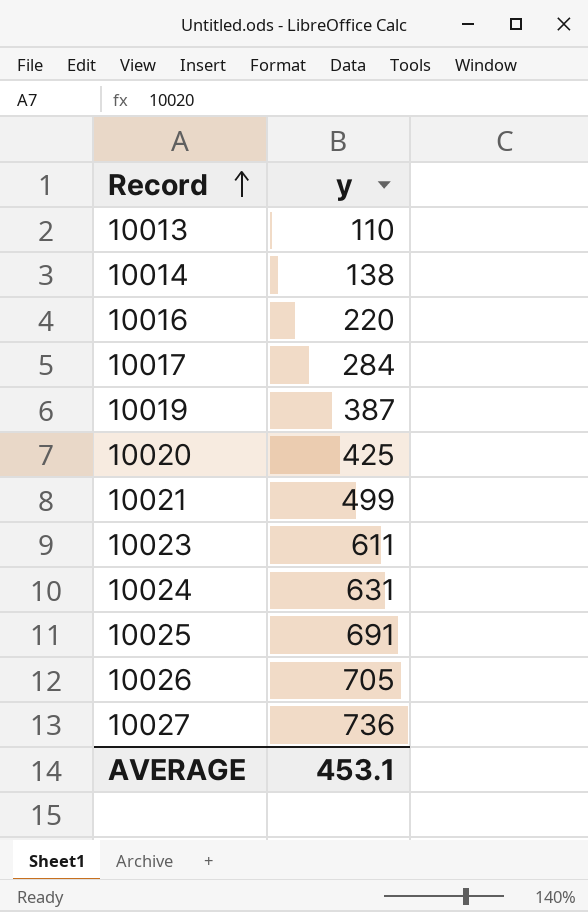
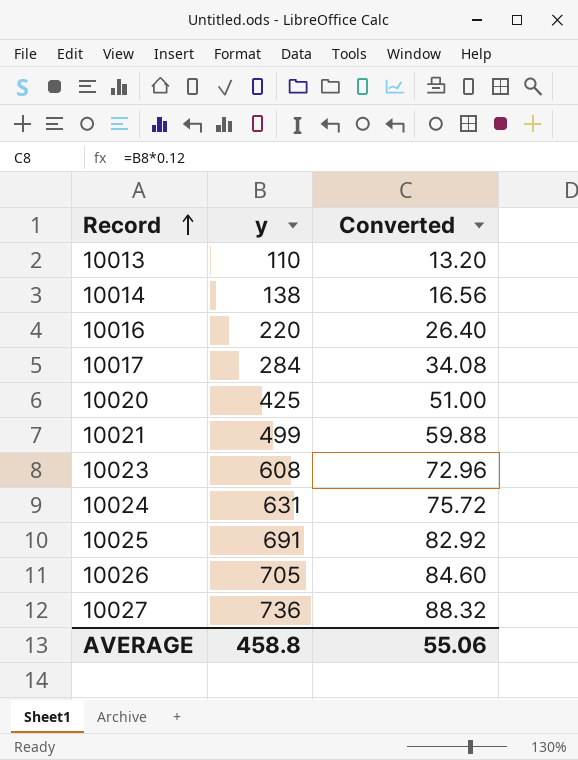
column Converted | formula: none -> [y] * 0.12
row 10019: 387 -> none
10023 | y: 611 -> 608
AVERAGE | y: 453.1 -> 458.8

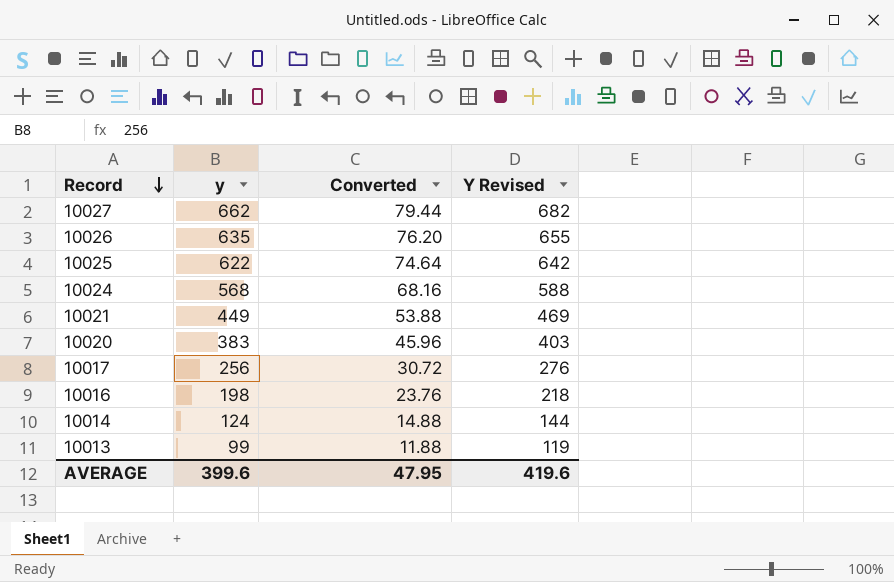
row order: Record ascending -> Record descending
column Y Revised | formula: none -> [y] + 20
row 10023: 608 | 72.96 -> none
10027 | y: 736 -> 662
10027 | Converted: 88.32 -> 79.44
10026 | y: 705 -> 635
10026 | Converted: 84.60 -> 76.20
10025 | y: 691 -> 622
10025 | Converted: 82.92 -> 74.64
10024 | y: 631 -> 568
10024 | Converted: 75.72 -> 68.16
10021 | y: 499 -> 449
10021 | Converted: 59.88 -> 53.88
10020 | y: 425 -> 383
10020 | Converted: 51.00 -> 45.96
10017 | y: 284 -> 256
10017 | Converted: 34.08 -> 30.72
10016 | y: 220 -> 198
10016 | Converted: 26.40 -> 23.76
10014 | y: 138 -> 124
10014 | Converted: 16.56 -> 14.88
10013 | y: 110 -> 99
10013 | Converted: 13.20 -> 11.88
AVERAGE | y: 458.8 -> 399.6
AVERAGE | Converted: 55.06 -> 47.95

